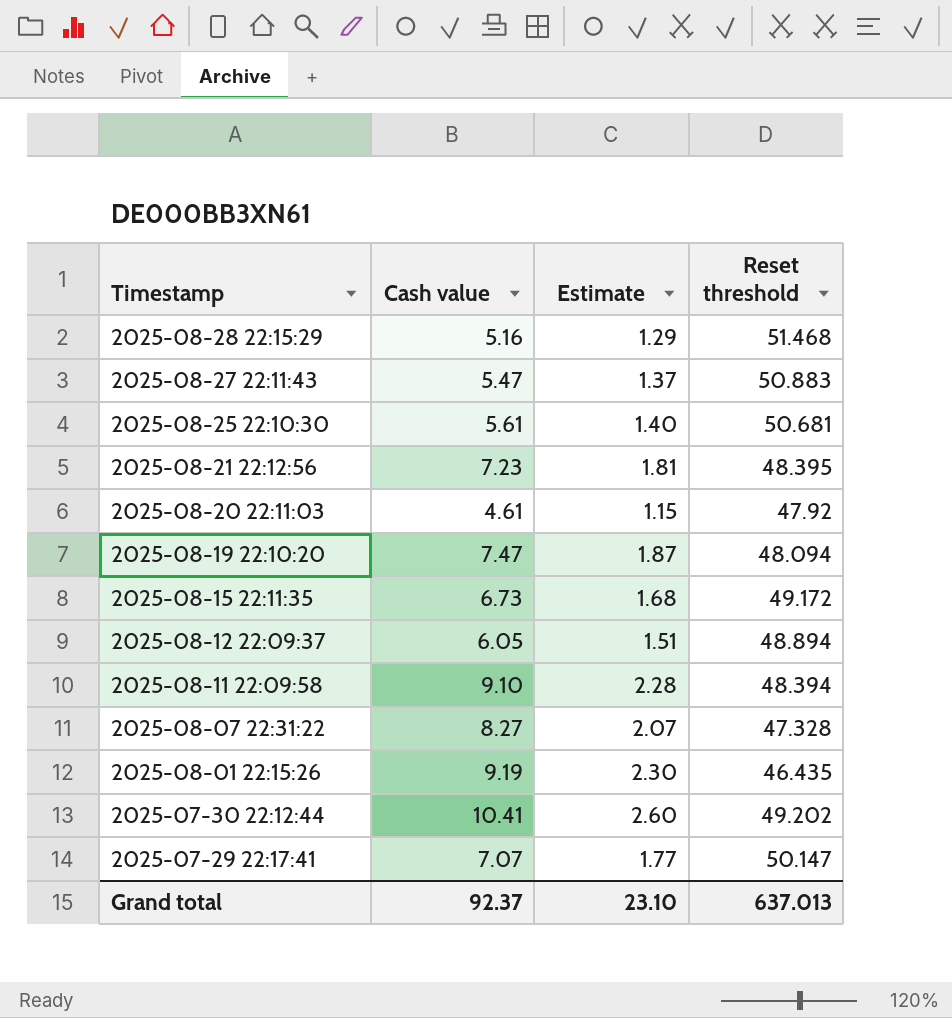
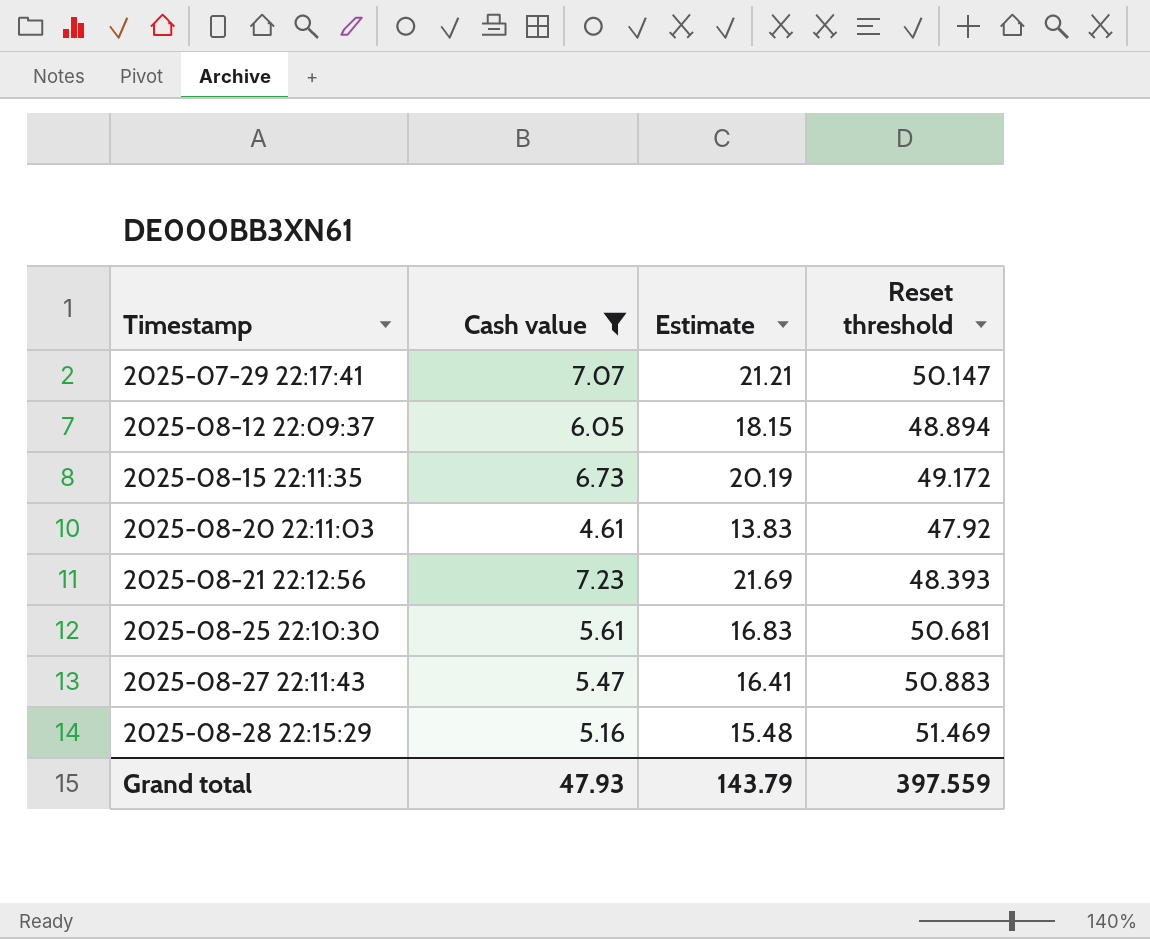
filter: none -> Cash value <= 7.23
row order: Timestamp descending -> Timestamp ascending
column Estimate | formula: [Cash value] * 0.25 -> [Cash value] * 3
2025-08-21 22:12:56 | Reset threshold: 48.395 -> 48.393
2025-08-28 22:15:29 | Reset threshold: 51.468 -> 51.469
Grand total | Cash value: 92.37 -> 47.93
Grand total | Estimate: 23.10 -> 143.79
Grand total | Reset threshold: 637.013 -> 397.559

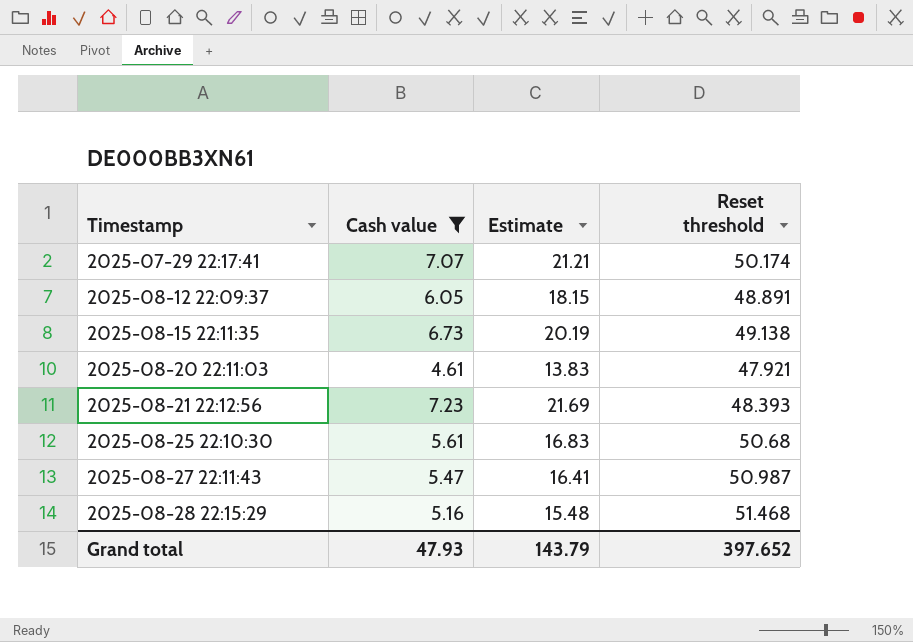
2025-07-29 22:17:41 | Reset threshold: 50.147 -> 50.174
2025-08-12 22:09:37 | Reset threshold: 48.894 -> 48.891
2025-08-15 22:11:35 | Reset threshold: 49.172 -> 49.138
2025-08-20 22:11:03 | Reset threshold: 47.92 -> 47.921
2025-08-25 22:10:30 | Reset threshold: 50.681 -> 50.68
2025-08-27 22:11:43 | Reset threshold: 50.883 -> 50.987
2025-08-28 22:15:29 | Reset threshold: 51.469 -> 51.468
Grand total | Reset threshold: 397.559 -> 397.652

